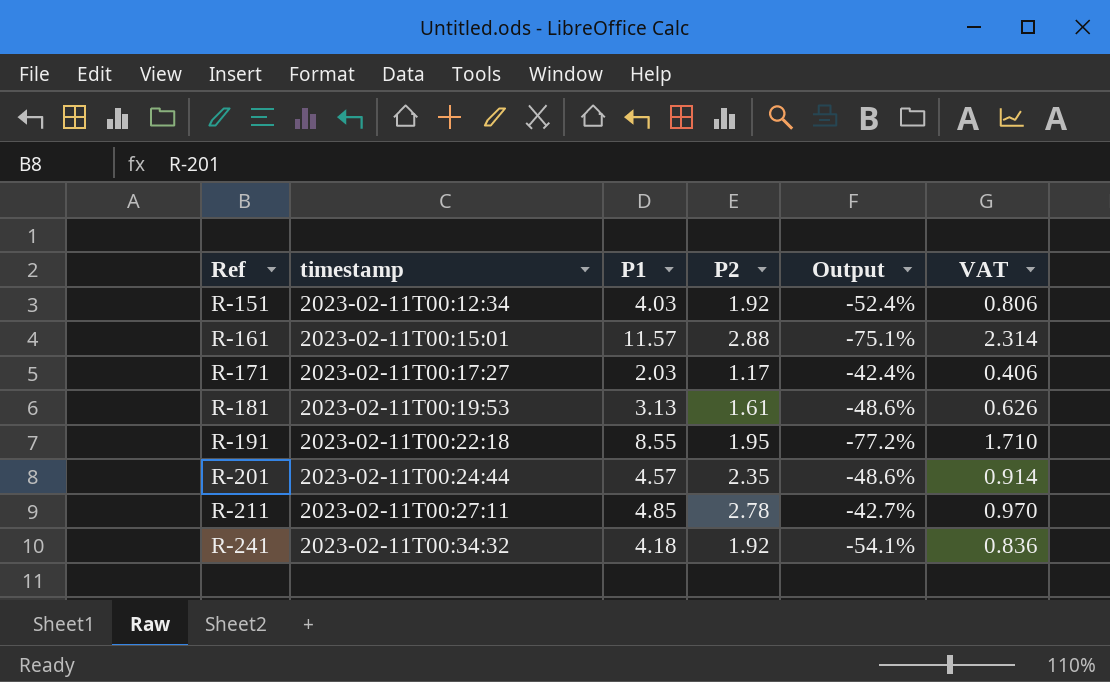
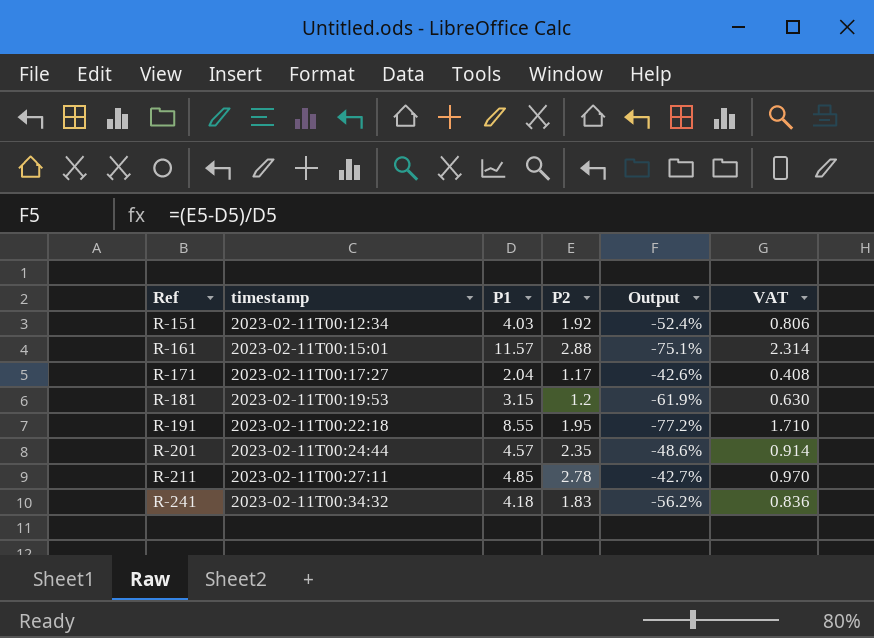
R-171 | P1: 2.03 -> 2.04
R-171 | Output: -42.4% -> -42.6%
R-171 | VAT: 0.406 -> 0.408
R-181 | P1: 3.13 -> 3.15
R-181 | P2: 1.61 -> 1.2
R-181 | Output: -48.6% -> -61.9%
R-181 | VAT: 0.626 -> 0.630
R-241 | P2: 1.92 -> 1.83
R-241 | Output: -54.1% -> -56.2%

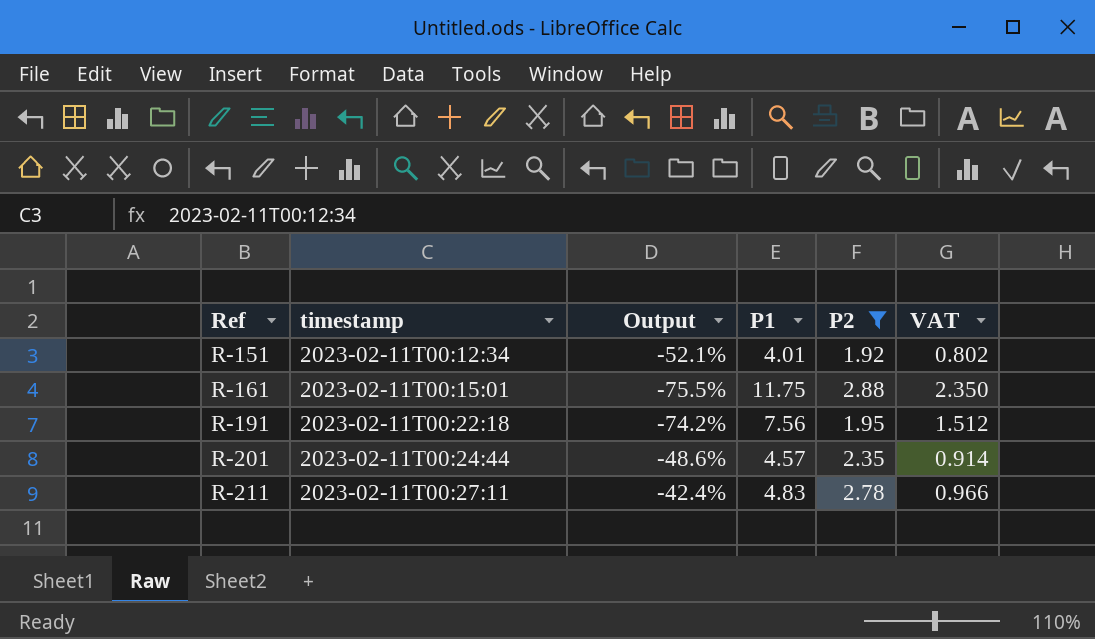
filter: none -> P2 >= 1.92
column Output | position: 5 -> 3
R-151 | Output: -52.4% -> -52.1%
R-151 | P1: 4.03 -> 4.01
R-151 | VAT: 0.806 -> 0.802
R-161 | Output: -75.1% -> -75.5%
R-161 | P1: 11.57 -> 11.75
R-161 | VAT: 2.314 -> 2.350
R-191 | Output: -77.2% -> -74.2%
R-191 | P1: 8.55 -> 7.56
R-191 | VAT: 1.710 -> 1.512
R-211 | Output: -42.7% -> -42.4%
R-211 | P1: 4.85 -> 4.83
R-211 | VAT: 0.970 -> 0.966

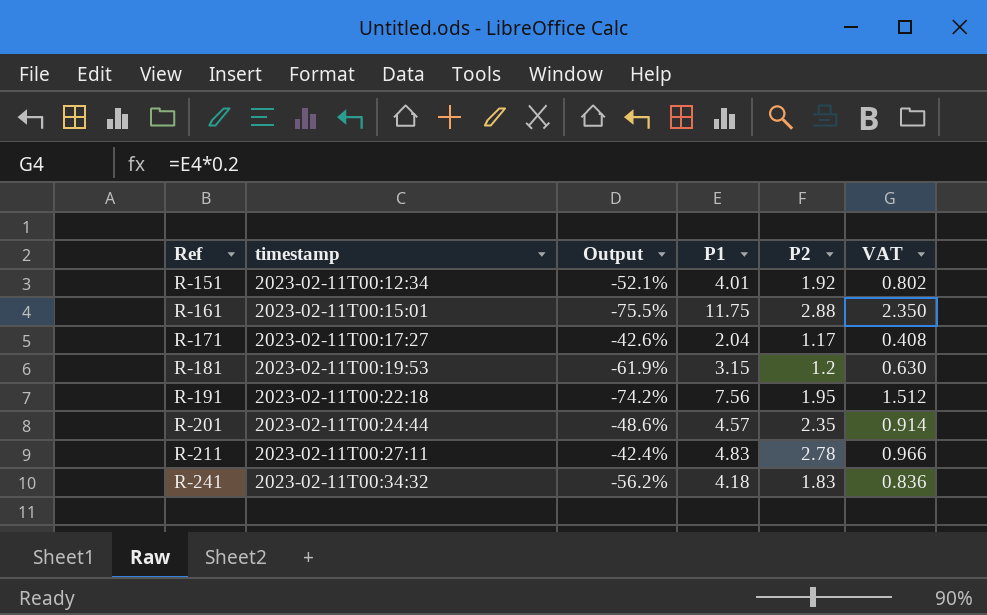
filter: P2 >= 1.92 -> none

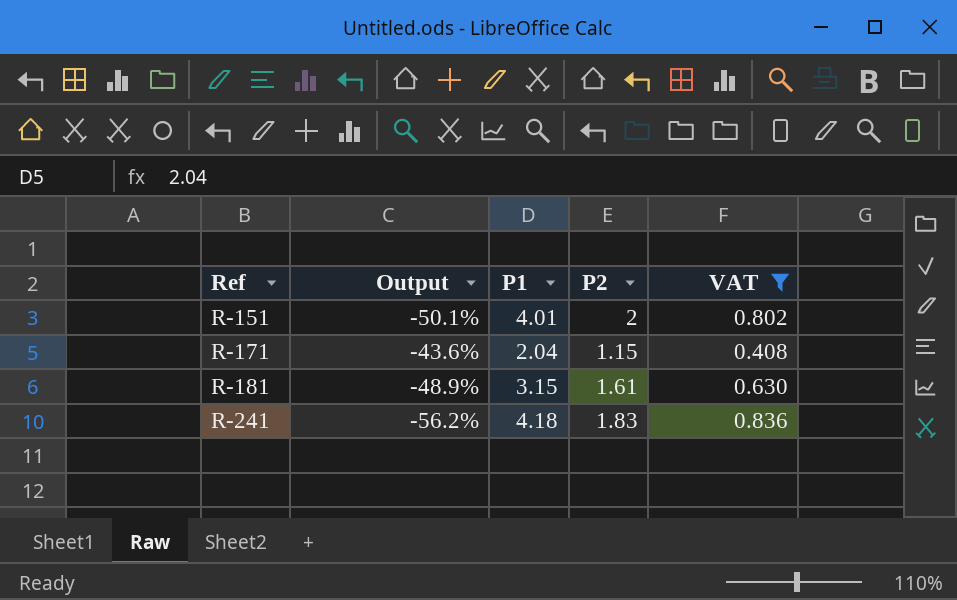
filter: none -> VAT <= 0.836
column timestamp | position: 2 -> none
R-151 | Output: -52.1% -> -50.1%
R-151 | P2: 1.92 -> 2
R-171 | Output: -42.6% -> -43.6%
R-171 | P2: 1.17 -> 1.15
R-181 | Output: -61.9% -> -48.9%
R-181 | P2: 1.2 -> 1.61

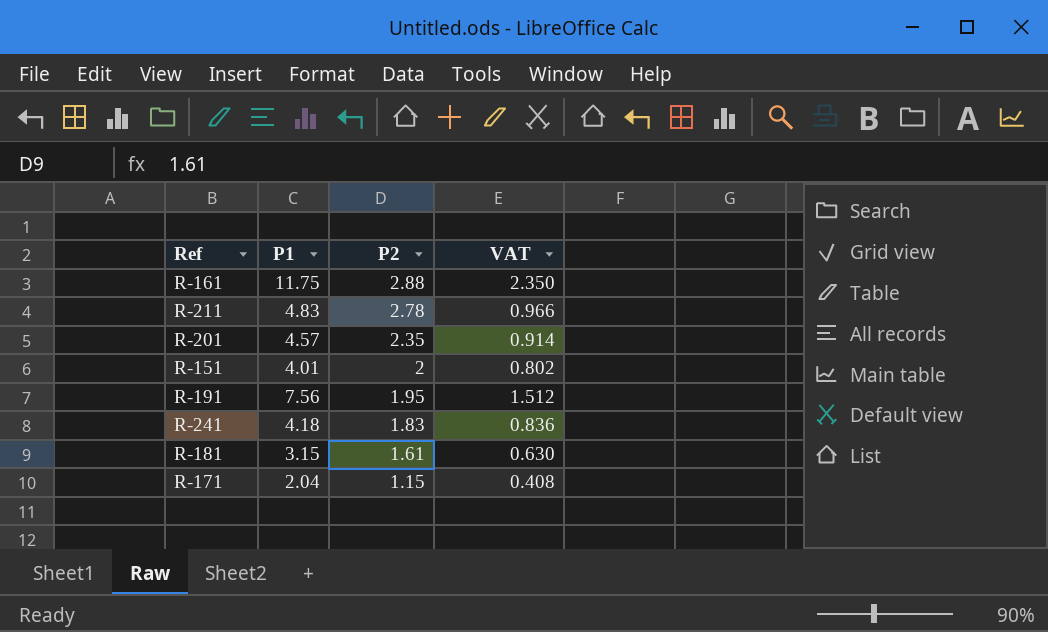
filter: VAT <= 0.836 -> none
row order: Ref ascending -> P2 descending
column Output | formula: ([P2] - [P1]) / [P1] -> none

